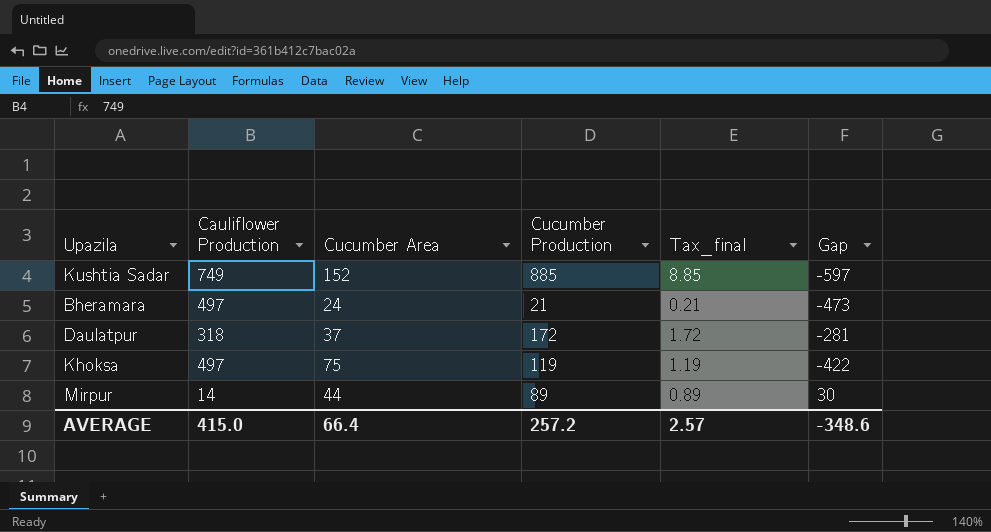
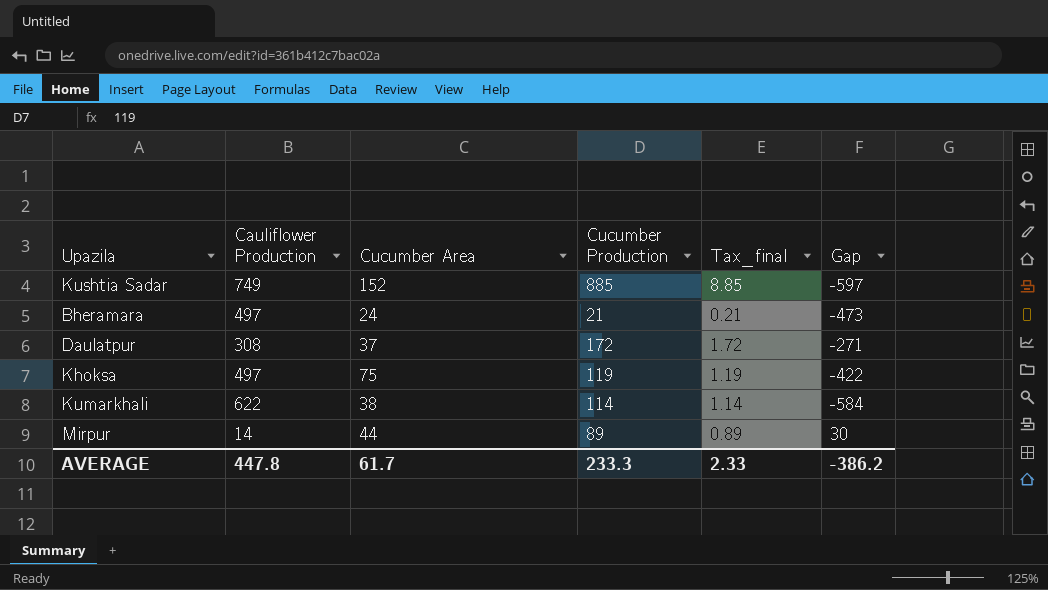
Daulatpur | Cauliflower Production: 318 -> 308
Daulatpur | Gap: -281 -> -271
row Kumarkhali: none -> 622 | 38 | 114 | 1.14 | -584
AVERAGE | Cauliflower Production: 415.0 -> 447.8
AVERAGE | Cucumber Area: 66.4 -> 61.7
AVERAGE | Cucumber Production: 257.2 -> 233.3
AVERAGE | Tax_final: 2.57 -> 2.33
AVERAGE | Gap: -348.6 -> -386.2

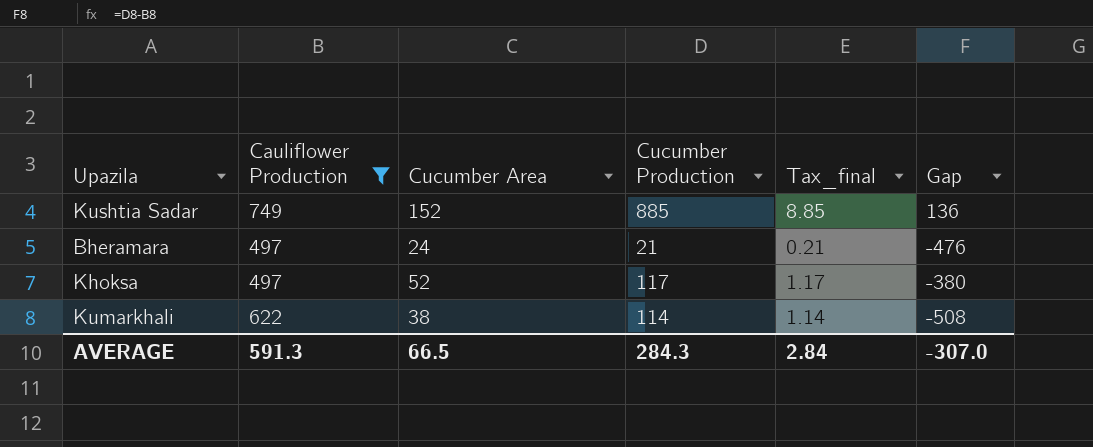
filter: none -> Cauliflower Production >= 497
column Gap | formula: [Cucumber Area] - [Cauliflower Production] -> [Cucumber Production] - [Cauliflower Production]
Khoksa | Cucumber Area: 75 -> 52
Khoksa | Cucumber Production: 119 -> 117
Khoksa | Tax_final: 1.19 -> 1.17
AVERAGE | Cauliflower Production: 447.8 -> 591.3
AVERAGE | Cucumber Area: 61.7 -> 66.5
AVERAGE | Cucumber Production: 233.3 -> 284.3
AVERAGE | Tax_final: 2.33 -> 2.84
AVERAGE | Gap: -386.2 -> -307.0

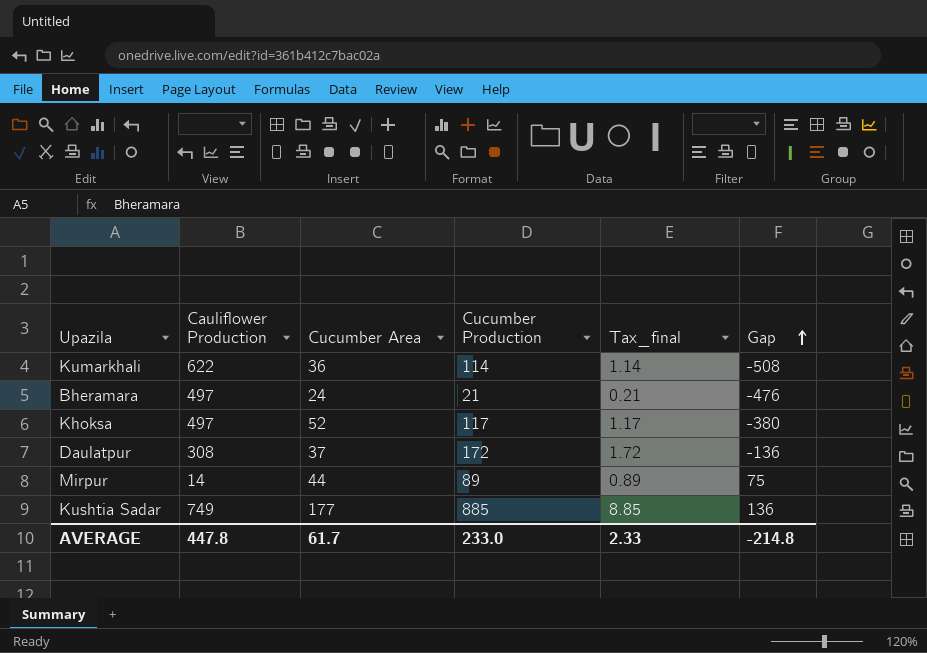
filter: Cauliflower Production >= 497 -> none
row order: none -> Gap ascending
Kumarkhali | Cucumber Area: 38 -> 36
Kushtia Sadar | Cucumber Area: 152 -> 177
AVERAGE | Cauliflower Production: 591.3 -> 447.8
AVERAGE | Cucumber Area: 66.5 -> 61.7
AVERAGE | Cucumber Production: 284.3 -> 233.0
AVERAGE | Tax_final: 2.84 -> 2.33
AVERAGE | Gap: -307.0 -> -214.8

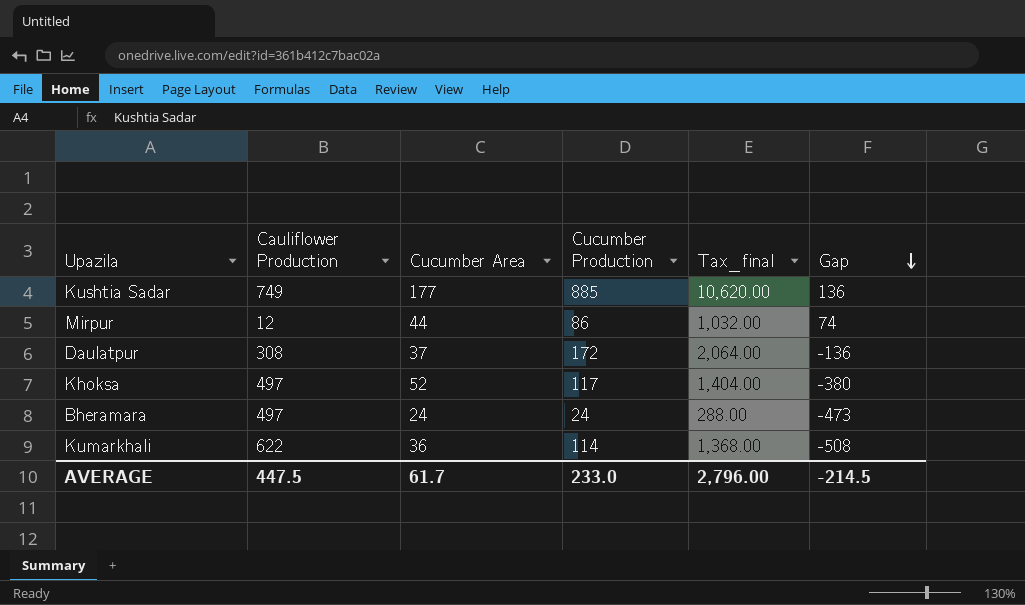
row order: Gap ascending -> Gap descending
column Tax_final | formula: [Cucumber Production] * 0.01 -> [Cucumber Production] * 12
Mirpur | Cauliflower Production: 14 -> 12
Mirpur | Cucumber Production: 89 -> 86
Mirpur | Gap: 75 -> 74
Bheramara | Cucumber Production: 21 -> 24
Bheramara | Gap: -476 -> -473
AVERAGE | Cauliflower Production: 447.8 -> 447.5
AVERAGE | Tax_final: 2.33 -> 2,796.00
AVERAGE | Gap: -214.8 -> -214.5

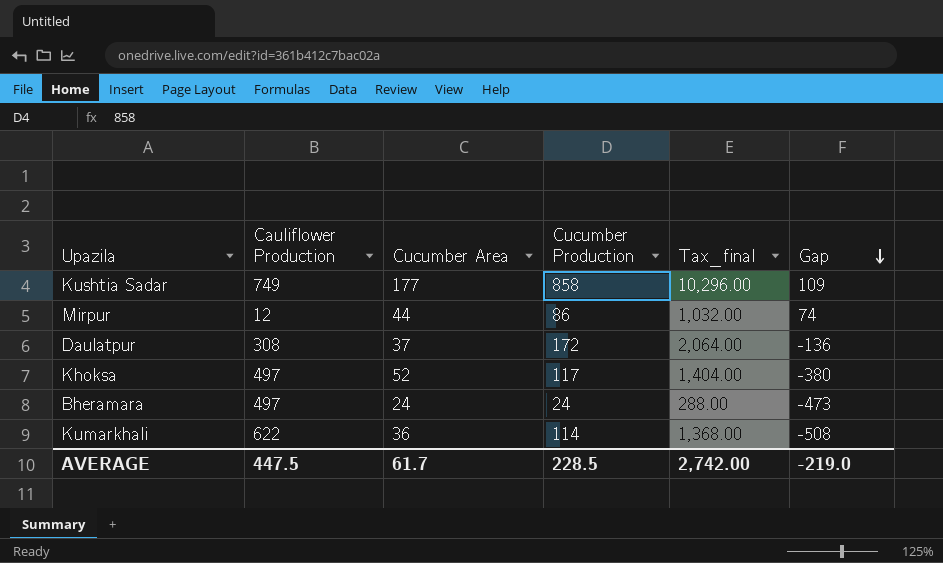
Kushtia Sadar | Cucumber Production: 885 -> 858
Kushtia Sadar | Tax_final: 10,620.00 -> 10,296.00
Kushtia Sadar | Gap: 136 -> 109
AVERAGE | Cucumber Production: 233.0 -> 228.5
AVERAGE | Tax_final: 2,796.00 -> 2,742.00
AVERAGE | Gap: -214.5 -> -219.0

